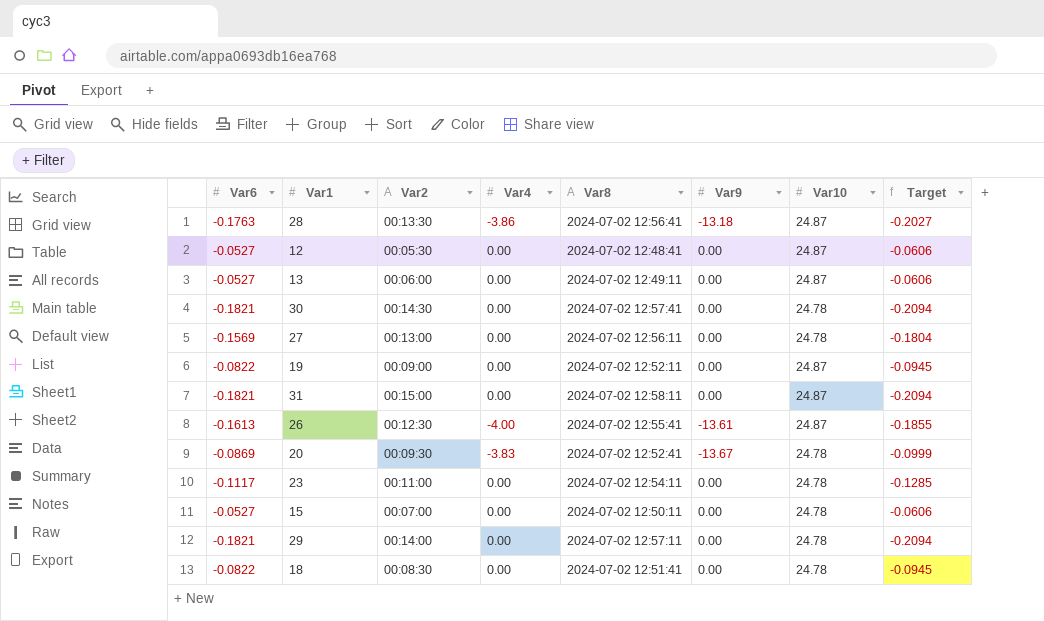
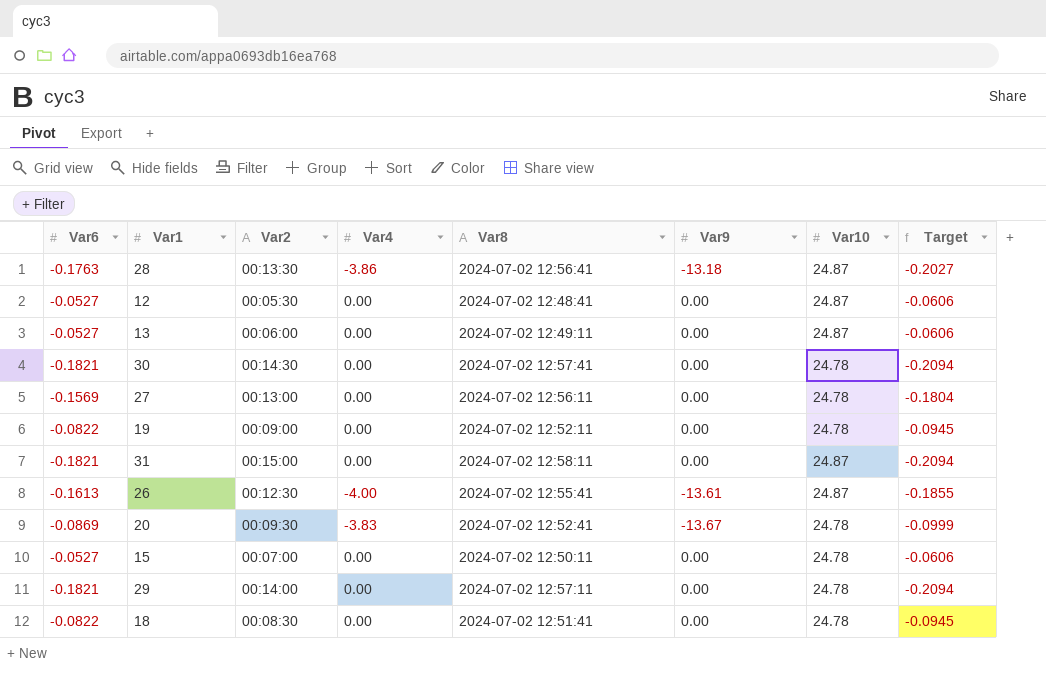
row 23: -0.1117 | 00:11:00 | 0.00 | 2024-07-02 12:54:11 | 0.00 | 24.78 | -0.1285 -> none
19 | Var10: 24.87 -> 24.78

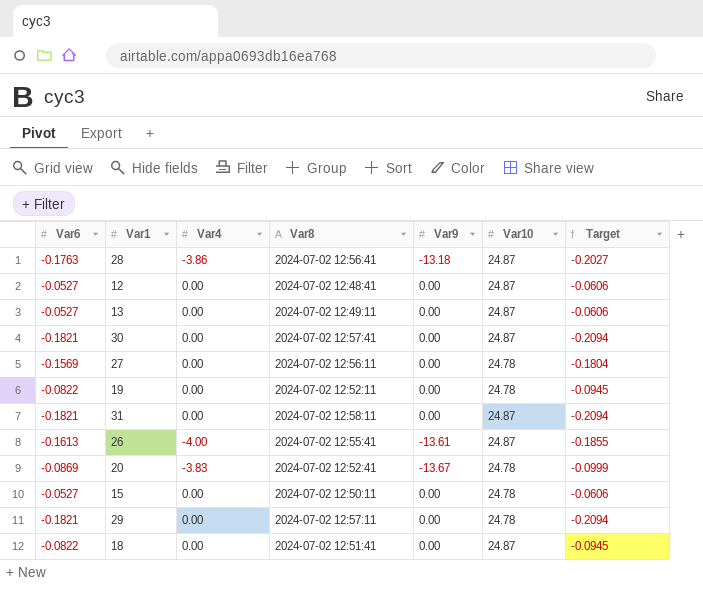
column Var2 | position: 3 -> none
30 | Var10: 24.78 -> 24.87
18 | Var10: 24.78 -> 24.87

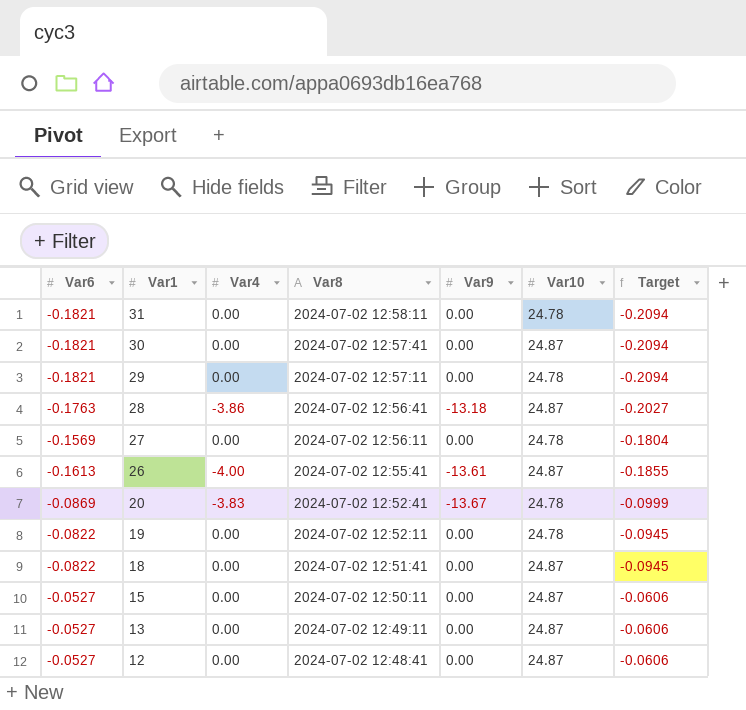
row order: none -> Var1 descending
31 | Var10: 24.87 -> 24.78
15 | Var10: 24.78 -> 24.87

